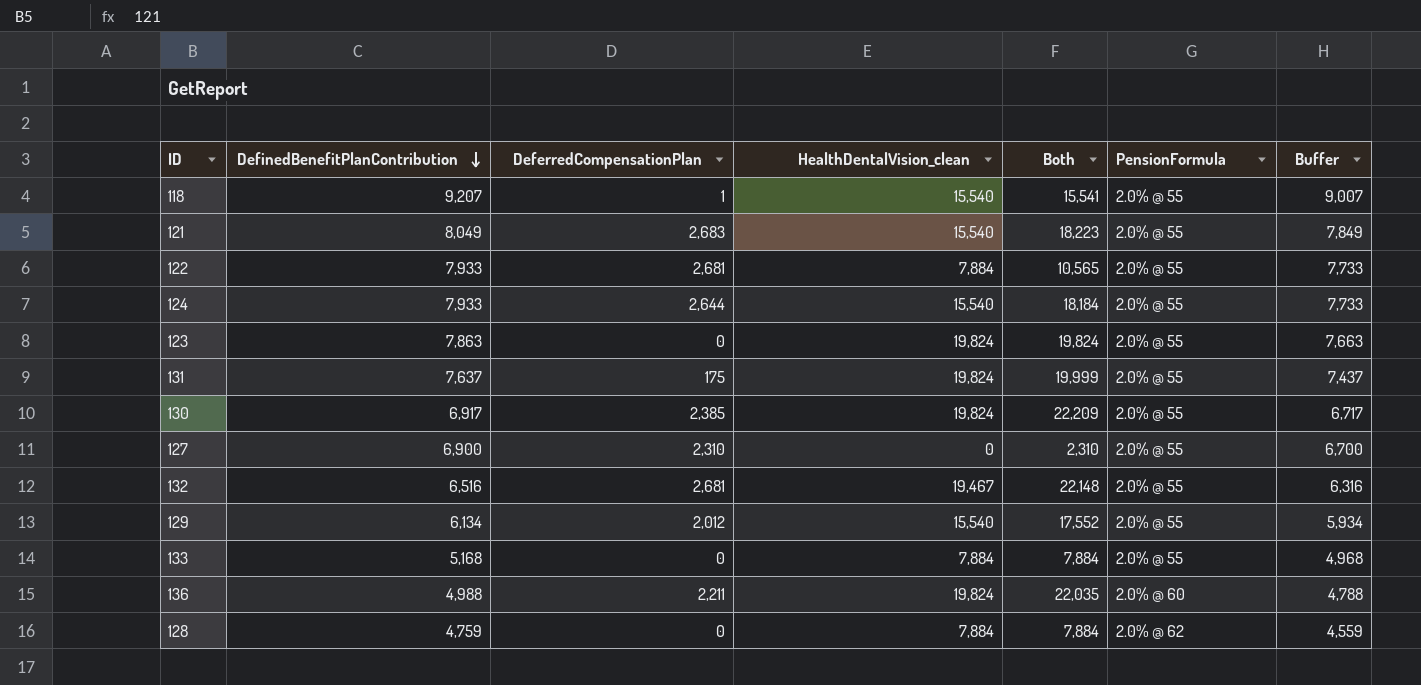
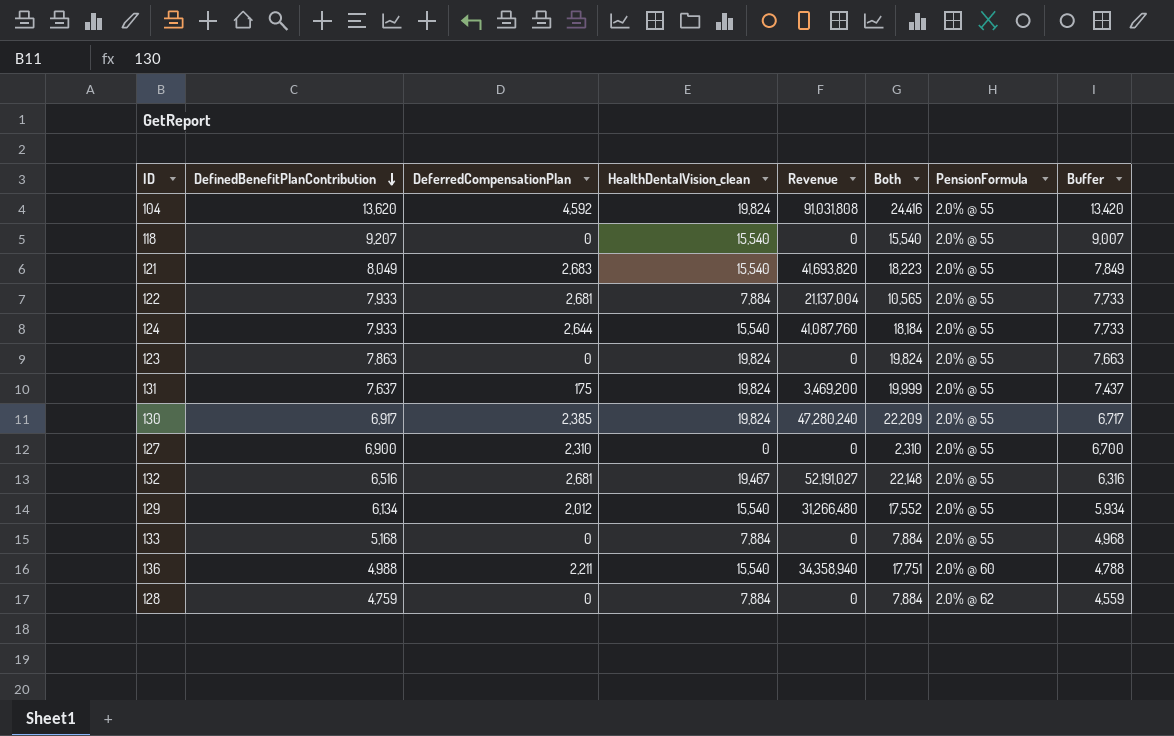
column Revenue | formula: none -> [DeferredCompensationPlan] * [HealthDentalVision_clean]
row 104: none -> 13,620 | 4,592 | 19,824 | 91,031,808 | 24,416 | 2.0% @ 55 | 13,420
118 | DeferredCompensationPlan: 1 -> 0
118 | Both: 15,541 -> 15,540
136 | HealthDentalVision_clean: 19,824 -> 15,540
136 | Both: 22,035 -> 17,751

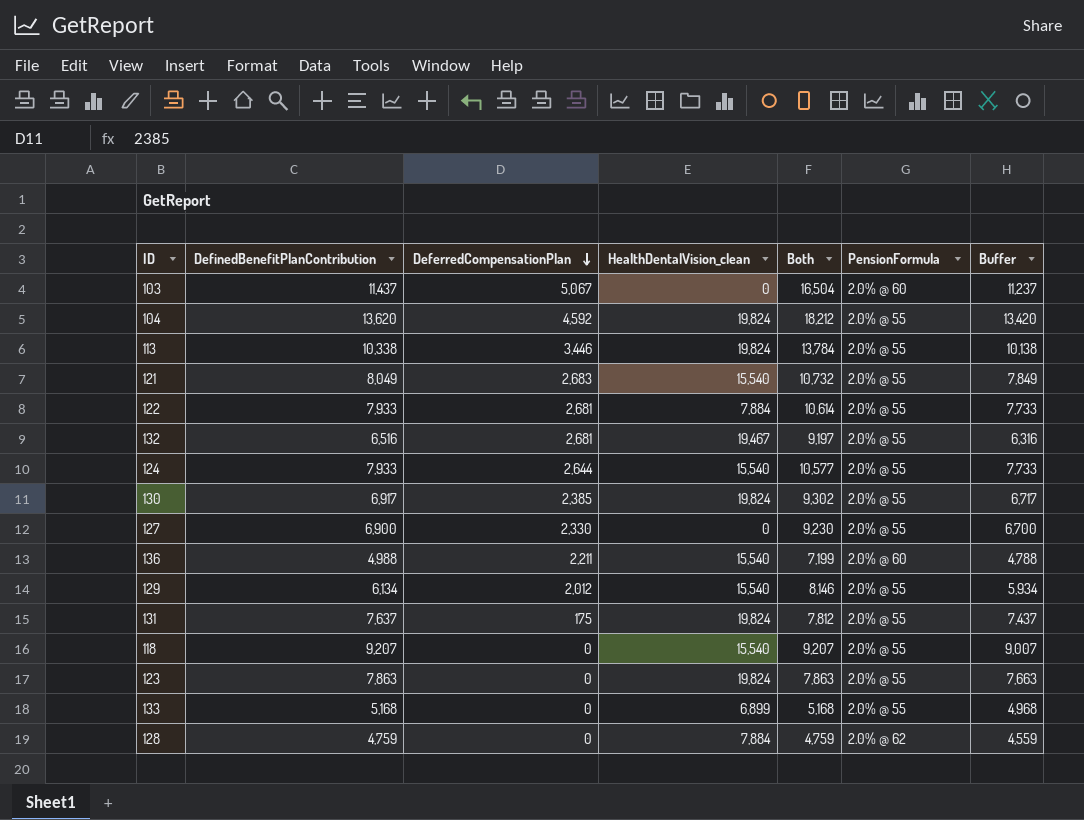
row order: DefinedBenefitPlanContribution descending -> DeferredCompensationPlan descending
column Revenue | formula: [DeferredCompensationPlan] * [HealthDentalVision_clean] -> none
column Both | formula: [DeferredCompensationPlan] + [HealthDentalVision_clean] -> [DefinedBenefitPlanContribution] + [DeferredCompensationPlan]
row 103: none -> 11,437 | 5,067 | 0 | 16,504 | 2.0% @ 60 | 11,237
row 113: none -> 10,338 | 3,446 | 19,824 | 13,784 | 2.0% @ 55 | 10,138
127 | DeferredCompensationPlan: 2,310 -> 2,330
133 | HealthDentalVision_clean: 7,884 -> 6,899

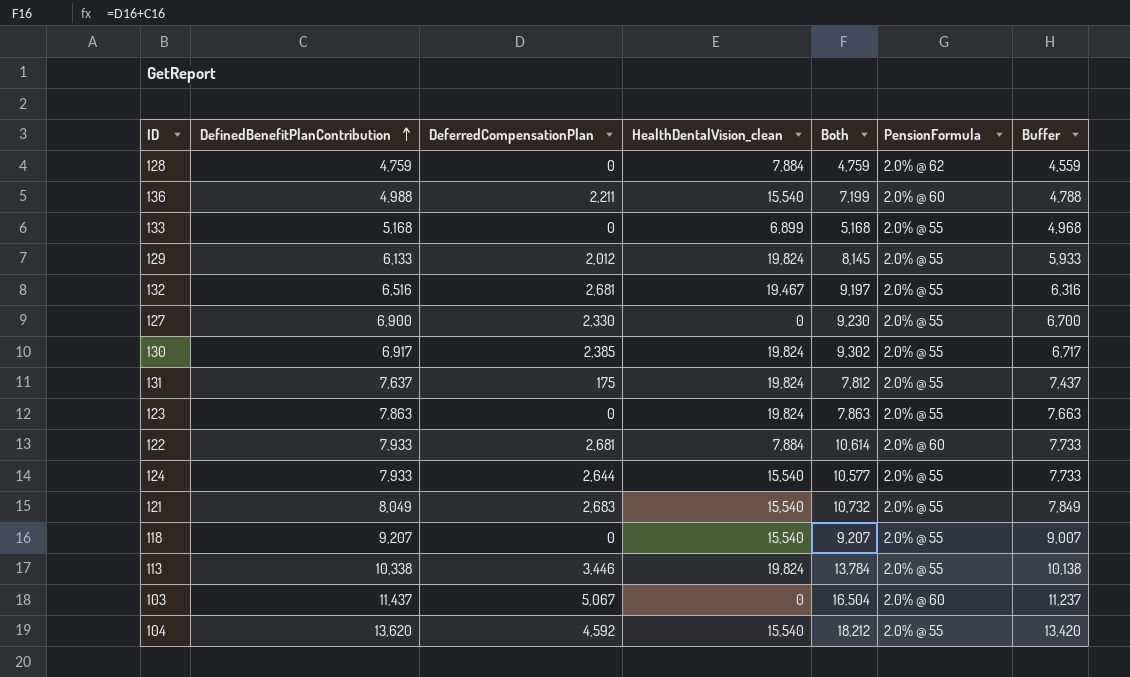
row order: DeferredCompensationPlan descending -> DefinedBenefitPlanContribution ascending
129 | DefinedBenefitPlanContribution: 6,134 -> 6,133
129 | HealthDentalVision_clean: 15,540 -> 19,824
129 | Both: 8,146 -> 8,145
129 | Buffer: 5,934 -> 5,933
122 | PensionFormula: 2.0% @ 55 -> 2.0% @ 60
104 | HealthDentalVision_clean: 19,824 -> 15,540

